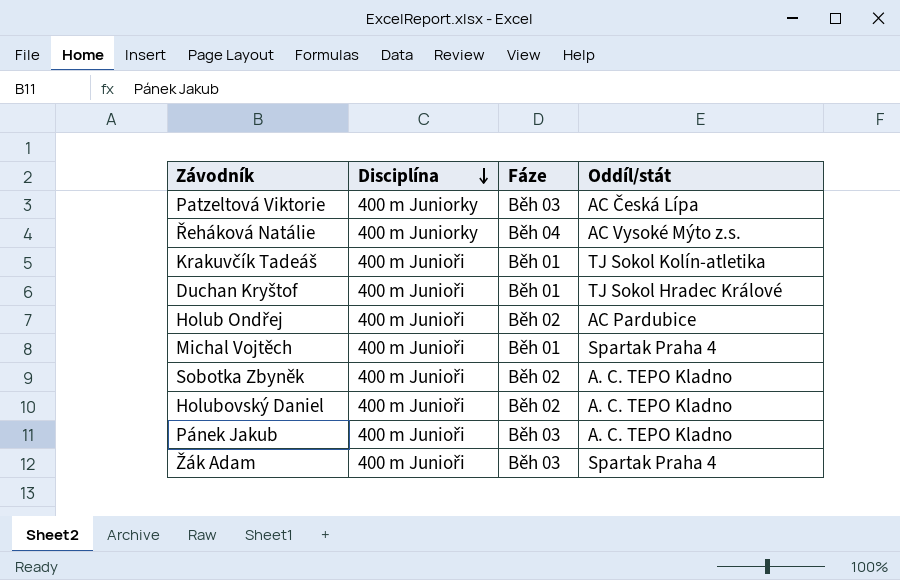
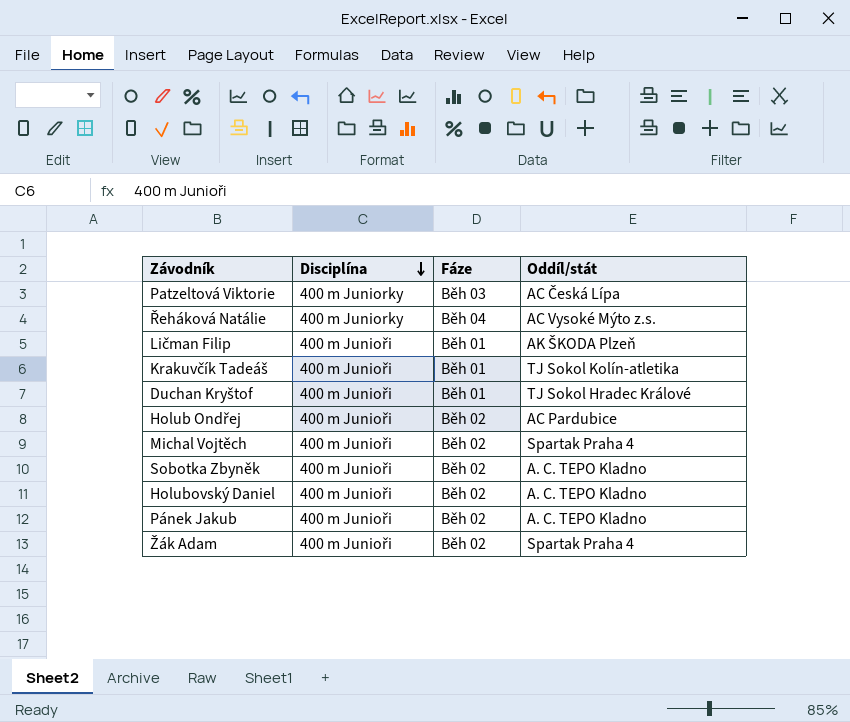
row Ličman Filip: none -> 400 m Junioři | Běh 01 | AK ŠKODA Plzeň
Michal Vojtěch | Fáze: Běh 01 -> Běh 02
Pánek Jakub | Fáze: Běh 03 -> Běh 02
Žák Adam | Fáze: Běh 03 -> Běh 02

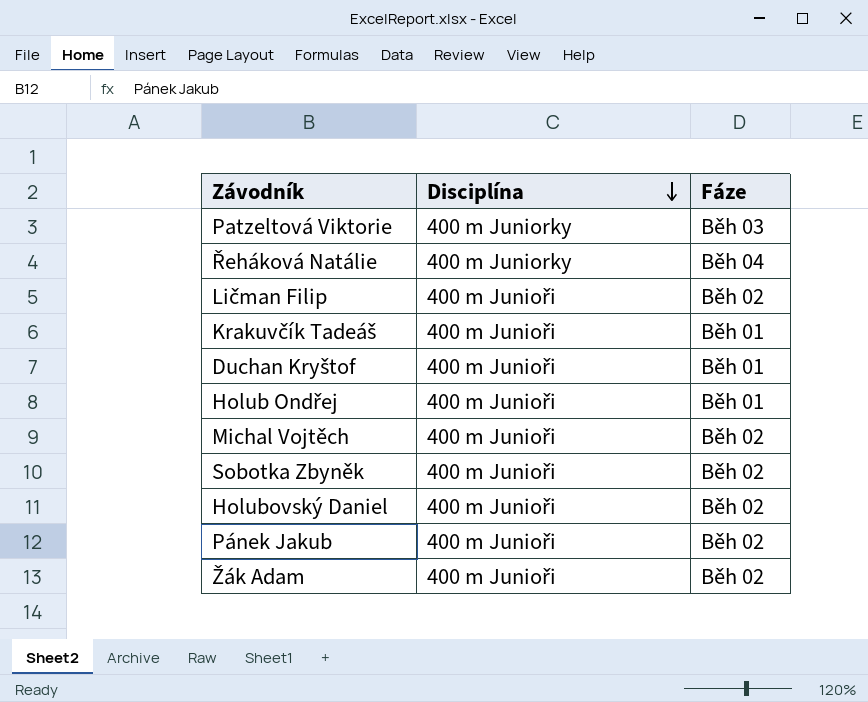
column Oddíl/stát | position: 4 -> none
Ličman Filip | Fáze: Běh 01 -> Běh 02
Holub Ondřej | Fáze: Běh 02 -> Běh 01

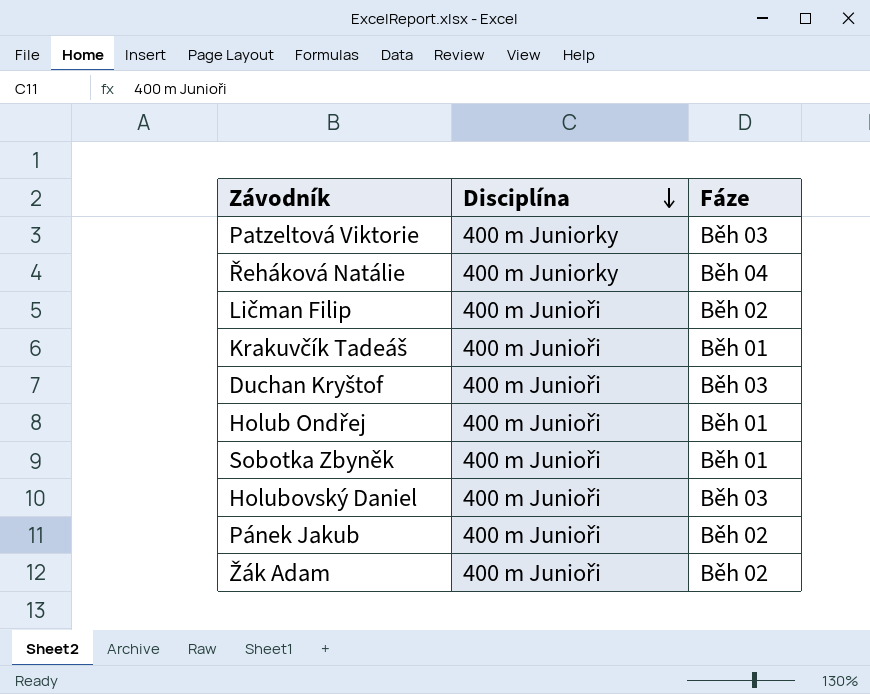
row Michal Vojtěch: 400 m Junioři | Běh 02 -> none
Duchan Kryštof | Fáze: Běh 01 -> Běh 03
Sobotka Zbyněk | Fáze: Běh 02 -> Běh 01
Holubovský Daniel | Fáze: Běh 02 -> Běh 03

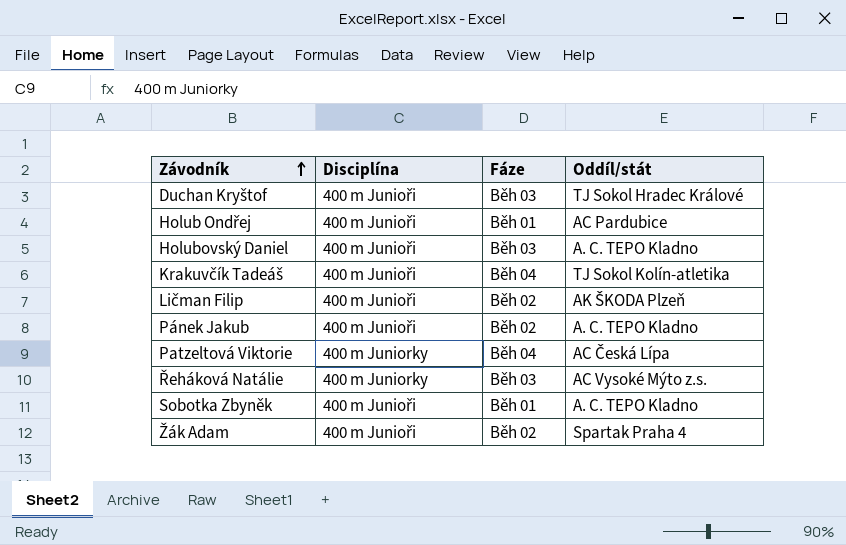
row order: Disciplína descending -> Závodník ascending
column Oddíl/stát | position: none -> 4
Krakuvčík Tadeáš | Fáze: Běh 01 -> Běh 04
Patzeltová Viktorie | Fáze: Běh 03 -> Běh 04
Řeháková Natálie | Fáze: Běh 04 -> Běh 03

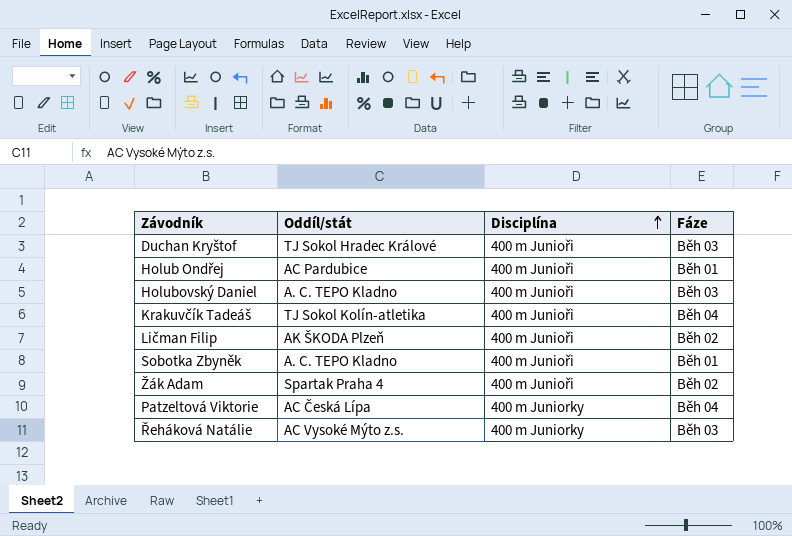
row order: Závodník ascending -> Disciplína ascending
column Oddíl/stát | position: 4 -> 2
row Pánek Jakub: 400 m Junioři | Běh 02 | A. C. TEPO Kladno -> none

